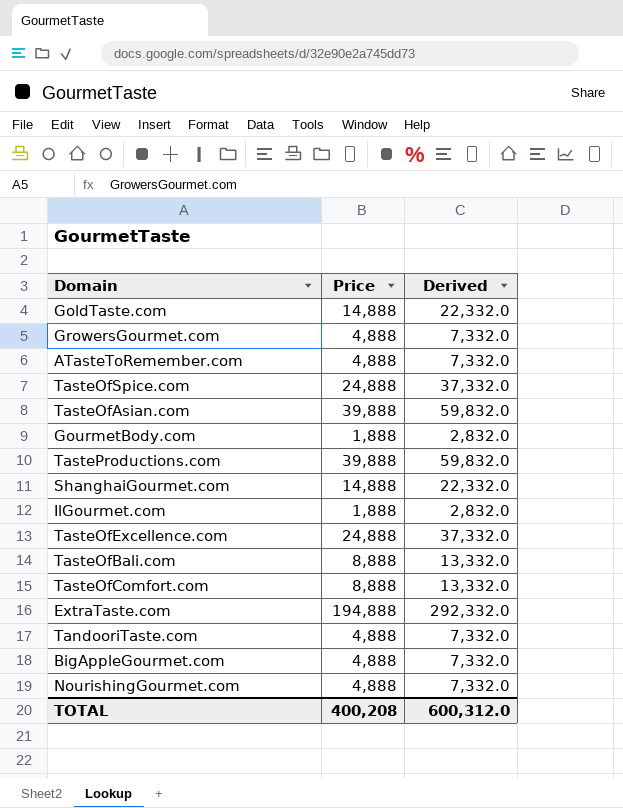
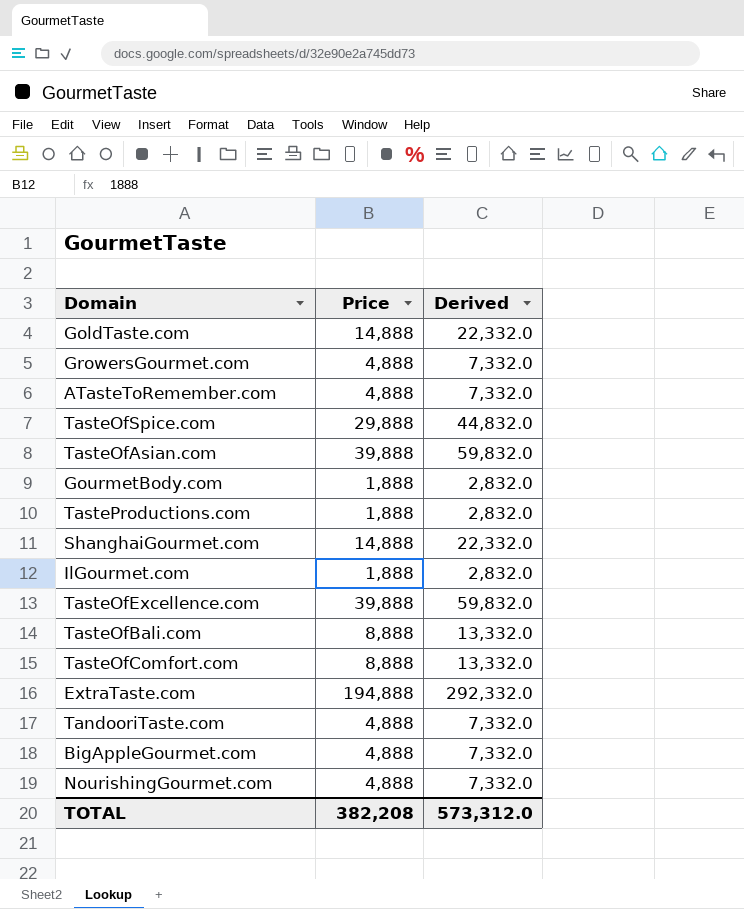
TasteOfSpice.com | Price: 24,888 -> 29,888
TasteOfSpice.com | Derived: 37,332.0 -> 44,832.0
TasteProductions.com | Price: 39,888 -> 1,888
TasteProductions.com | Derived: 59,832.0 -> 2,832.0
TasteOfExcellence.com | Price: 24,888 -> 39,888
TasteOfExcellence.com | Derived: 37,332.0 -> 59,832.0
TOTAL | Price: 400,208 -> 382,208
TOTAL | Derived: 600,312.0 -> 573,312.0

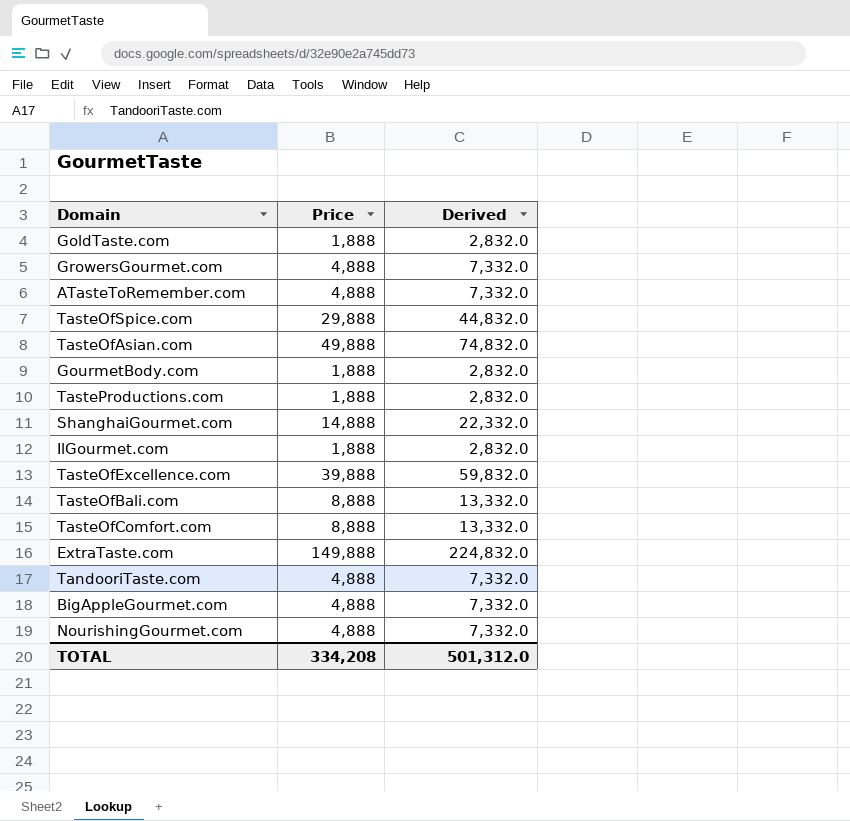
GoldTaste.com | Price: 14,888 -> 1,888
GoldTaste.com | Derived: 22,332.0 -> 2,832.0
TasteOfAsian.com | Price: 39,888 -> 49,888
TasteOfAsian.com | Derived: 59,832.0 -> 74,832.0
ExtraTaste.com | Price: 194,888 -> 149,888
ExtraTaste.com | Derived: 292,332.0 -> 224,832.0
TOTAL | Price: 382,208 -> 334,208
TOTAL | Derived: 573,312.0 -> 501,312.0

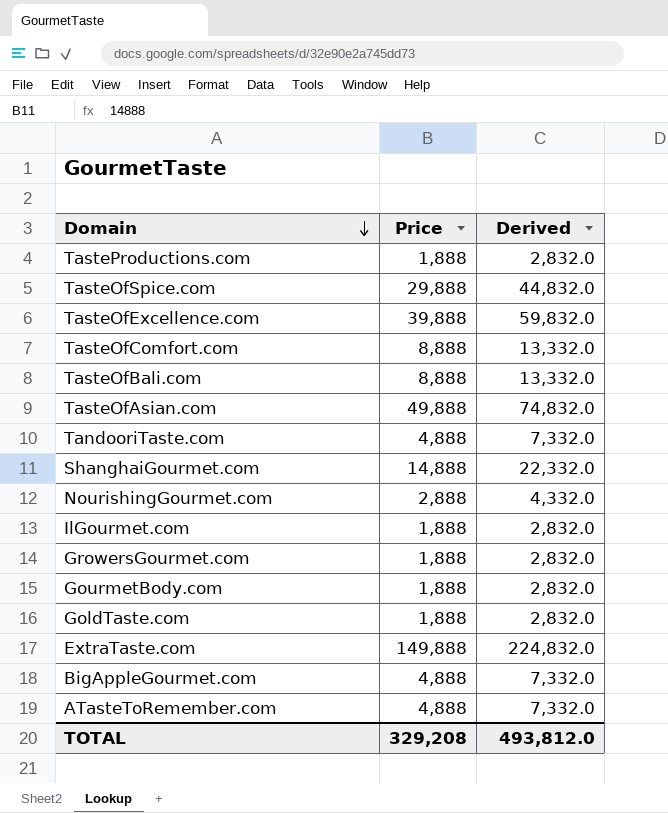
row order: none -> Domain descending
NourishingGourmet.com | Price: 4,888 -> 2,888
NourishingGourmet.com | Derived: 7,332.0 -> 4,332.0
GrowersGourmet.com | Price: 4,888 -> 1,888
GrowersGourmet.com | Derived: 7,332.0 -> 2,832.0
TOTAL | Price: 334,208 -> 329,208
TOTAL | Derived: 501,312.0 -> 493,812.0

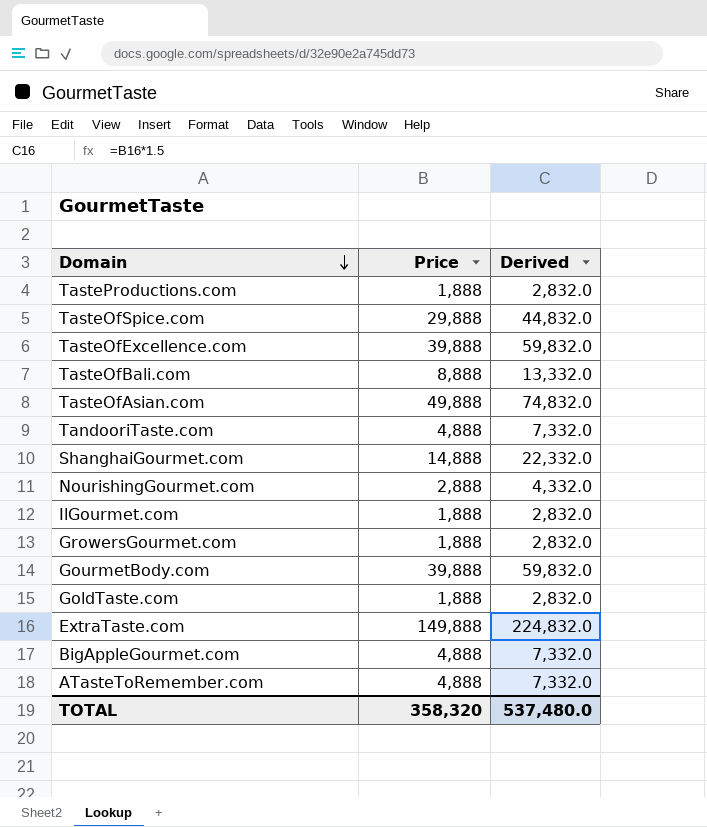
row TasteOfComfort.com: 8,888 | 13,332.0 -> none
GourmetBody.com | Price: 1,888 -> 39,888
GourmetBody.com | Derived: 2,832.0 -> 59,832.0
TOTAL | Price: 329,208 -> 358,320
TOTAL | Derived: 493,812.0 -> 537,480.0

